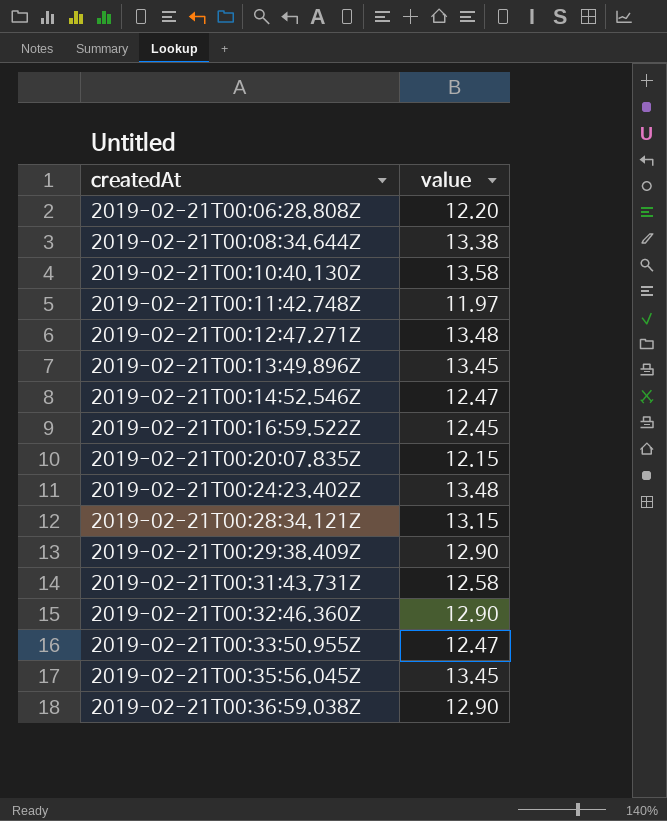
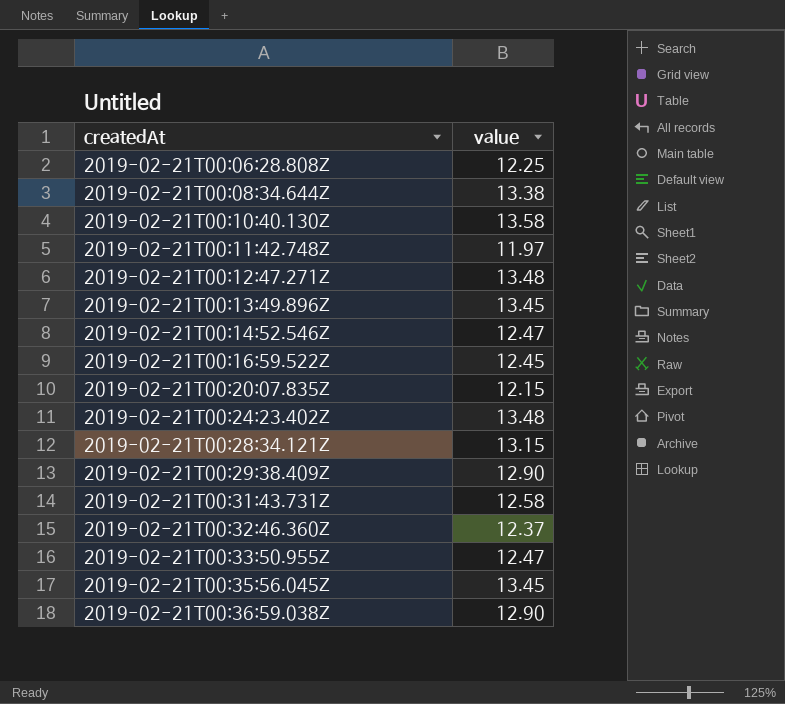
2019-02-21T00:06:28.808Z | value: 12.20 -> 12.25
2019-02-21T00:32:46.360Z | value: 12.90 -> 12.37

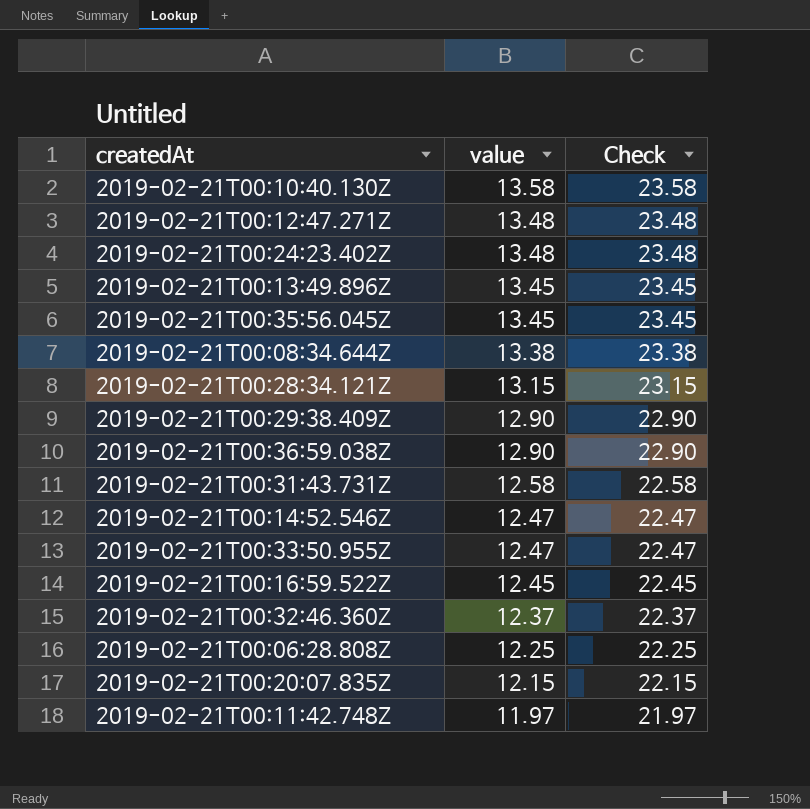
row order: createdAt ascending -> value descending
column Check | formula: none -> [value] + 10

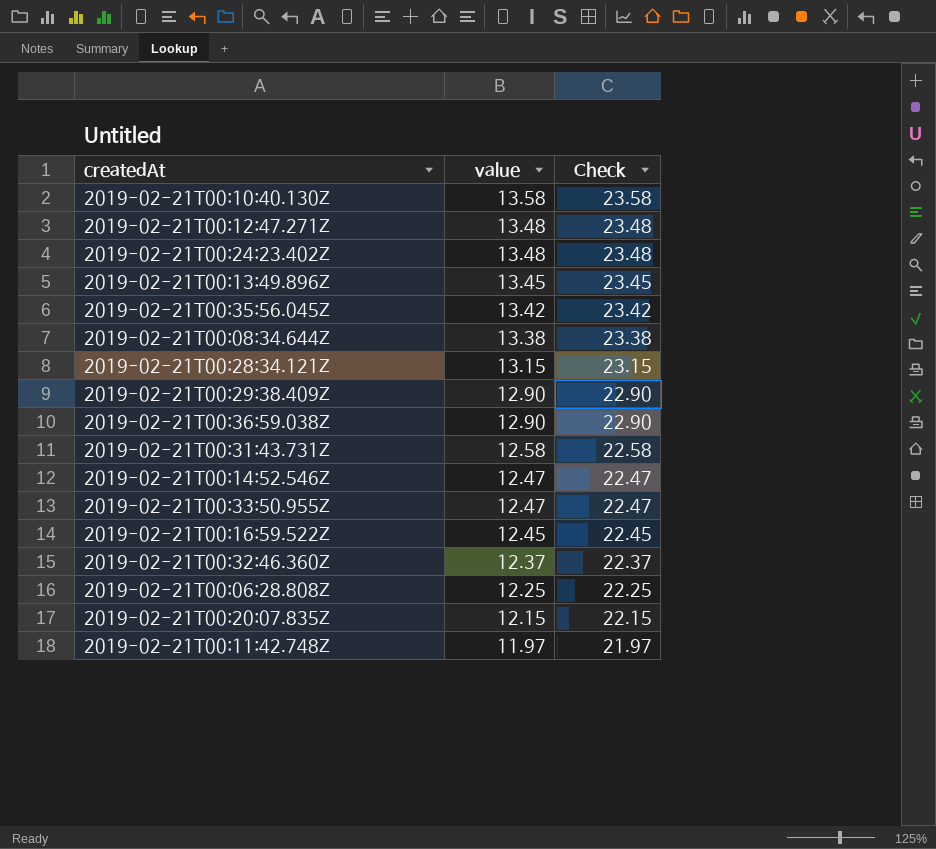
2019-02-21T00:35:56.045Z | value: 13.45 -> 13.42
2019-02-21T00:35:56.045Z | Check: 23.45 -> 23.42

